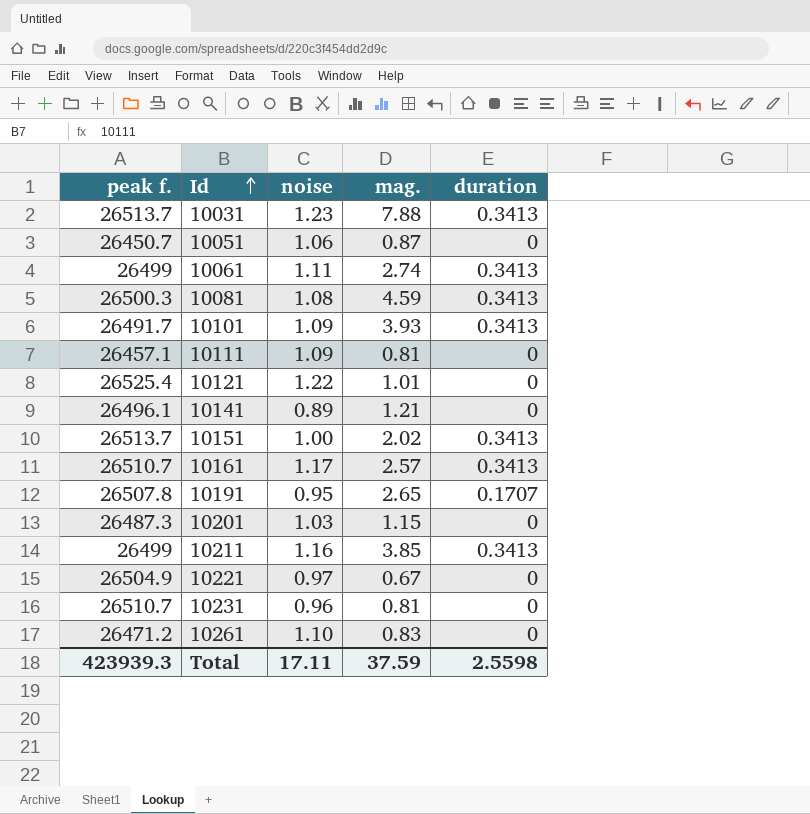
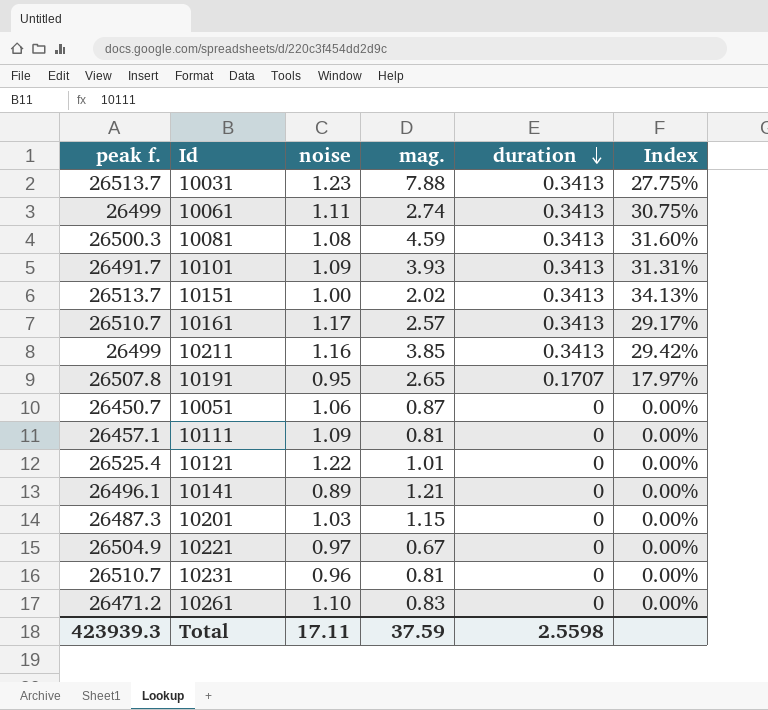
row order: Id ascending -> duration descending
column Index | formula: none -> [duration] / [noise]

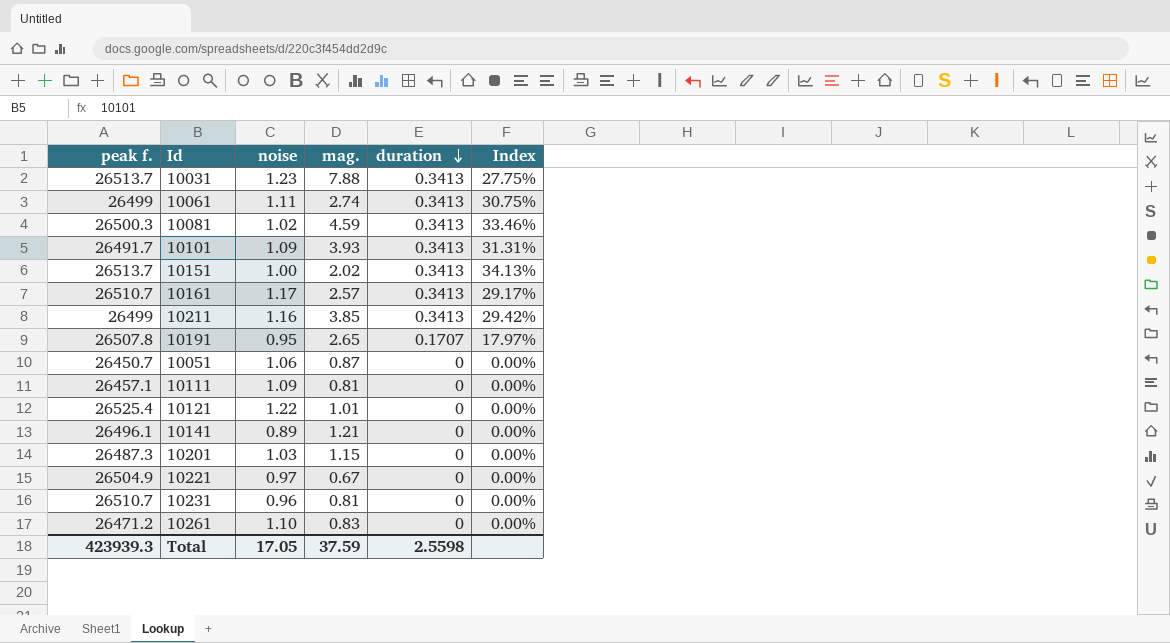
10081 | noise: 1.08 -> 1.02
10081 | Index: 31.60% -> 33.46%
Total | noise: 17.11 -> 17.05

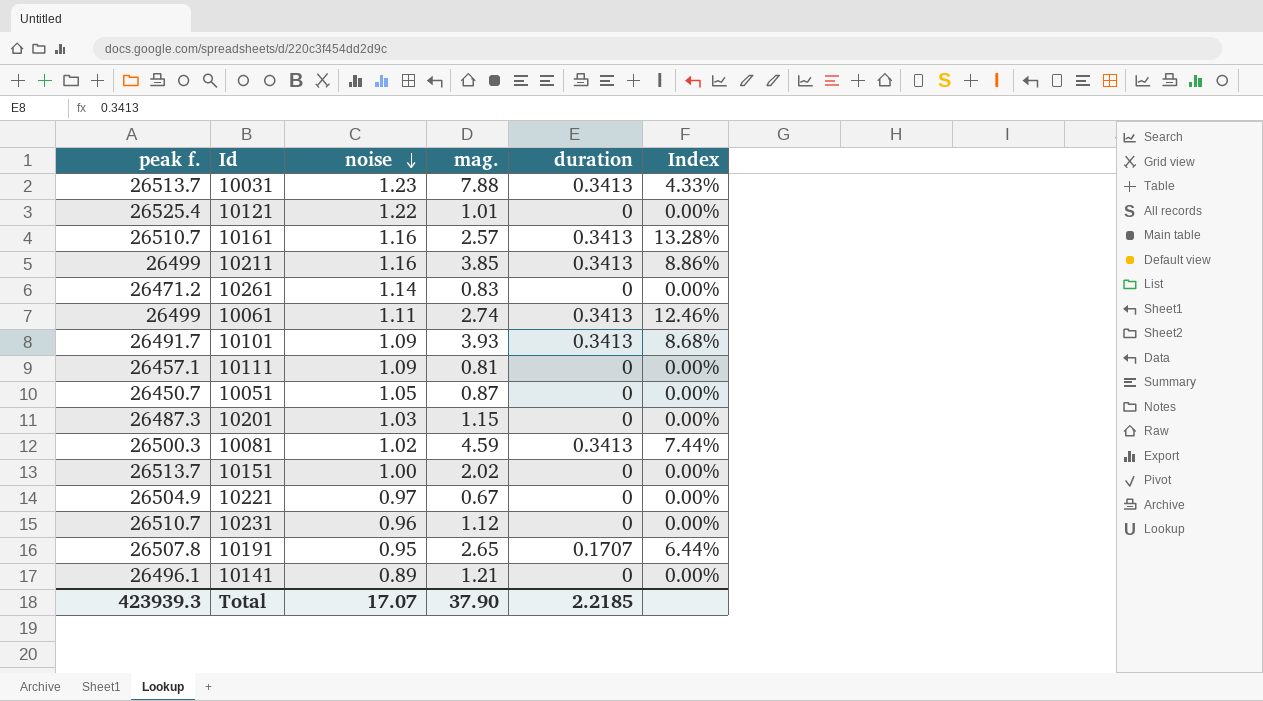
row order: duration descending -> noise descending
column Index | formula: [duration] / [noise] -> [duration] / [mag.]
10161 | noise: 1.17 -> 1.16
10261 | noise: 1.10 -> 1.14
10051 | noise: 1.06 -> 1.05
10151 | duration: 0.3413 -> 0
10231 | mag.: 0.81 -> 1.12
Total | noise: 17.05 -> 17.07
Total | mag.: 37.59 -> 37.90
Total | duration: 2.5598 -> 2.2185

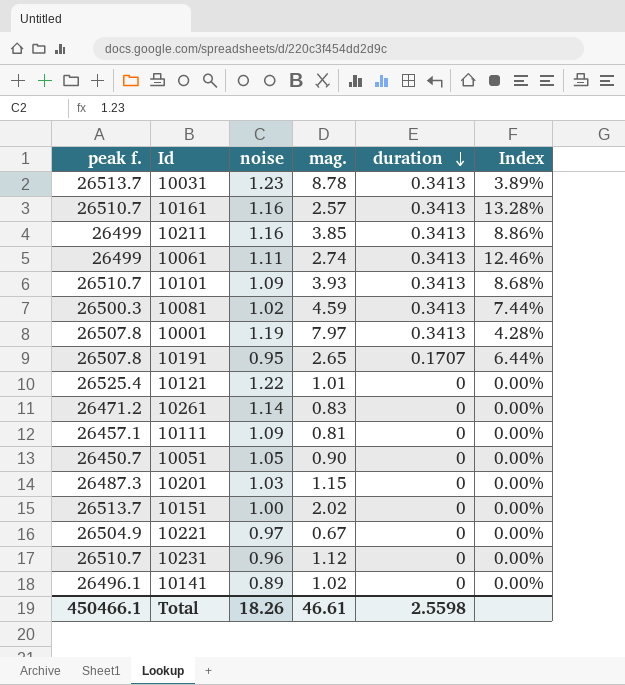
row order: noise descending -> duration descending
10031 | mag.: 7.88 -> 8.78
10031 | Index: 4.33% -> 3.89%
10101 | peak f.: 26491.7 -> 26510.7
row 10001: none -> 26507.8 | 1.19 | 7.97 | 0.3413 | 4.28%
10051 | mag.: 0.87 -> 0.90
10141 | mag.: 1.21 -> 1.02
Total | peak f.: 423939.3 -> 450466.1
Total | noise: 17.07 -> 18.26
Total | mag.: 37.90 -> 46.61
Total | duration: 2.2185 -> 2.5598

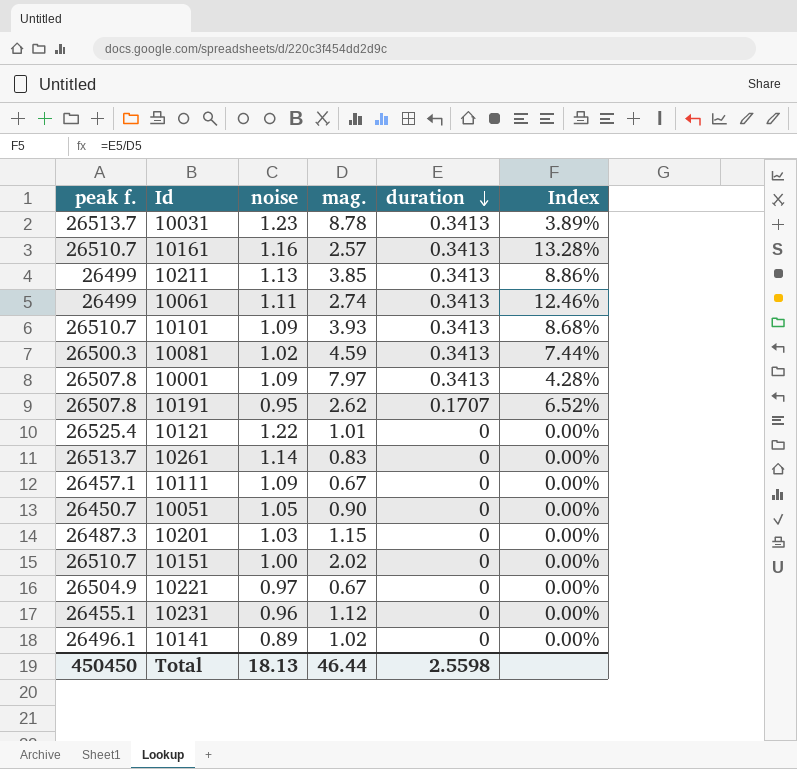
10211 | noise: 1.16 -> 1.13
10001 | noise: 1.19 -> 1.09
10191 | mag.: 2.65 -> 2.62
10191 | Index: 6.44% -> 6.52%
10261 | peak f.: 26471.2 -> 26513.7
10111 | mag.: 0.81 -> 0.67
10151 | peak f.: 26513.7 -> 26510.7
10231 | peak f.: 26510.7 -> 26455.1
Total | peak f.: 450466.1 -> 450450
Total | noise: 18.26 -> 18.13
Total | mag.: 46.61 -> 46.44

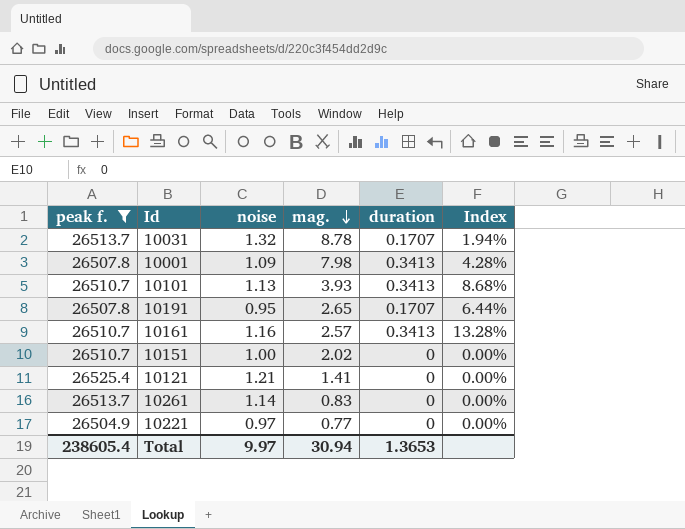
filter: none -> peak f. >= 26504.9
row order: duration descending -> mag. descending
10031 | noise: 1.23 -> 1.32
10031 | duration: 0.3413 -> 0.1707
10031 | Index: 3.89% -> 1.94%
10001 | mag.: 7.97 -> 7.98
10101 | noise: 1.09 -> 1.13
10191 | mag.: 2.62 -> 2.65
10191 | Index: 6.52% -> 6.44%
10121 | noise: 1.22 -> 1.21
10121 | mag.: 1.01 -> 1.41
10221 | mag.: 0.67 -> 0.77
Total | peak f.: 450450 -> 238605.4
Total | noise: 18.13 -> 9.97
Total | mag.: 46.44 -> 30.94
Total | duration: 2.5598 -> 1.3653

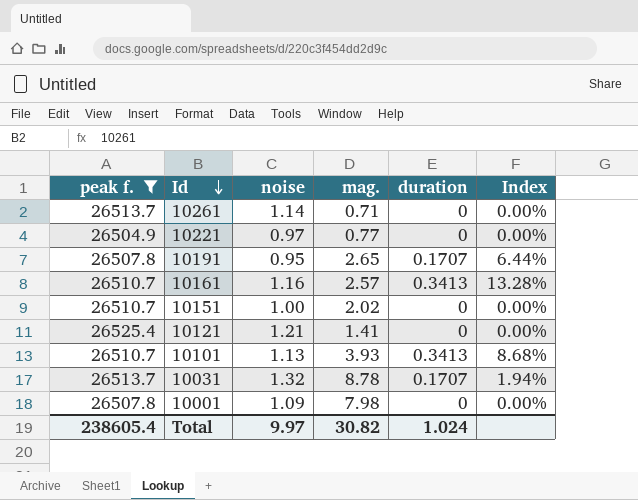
row order: mag. descending -> Id descending
10261 | mag.: 0.83 -> 0.71
10001 | duration: 0.3413 -> 0
10001 | Index: 4.28% -> 0.00%
Total | mag.: 30.94 -> 30.82
Total | duration: 1.3653 -> 1.024

